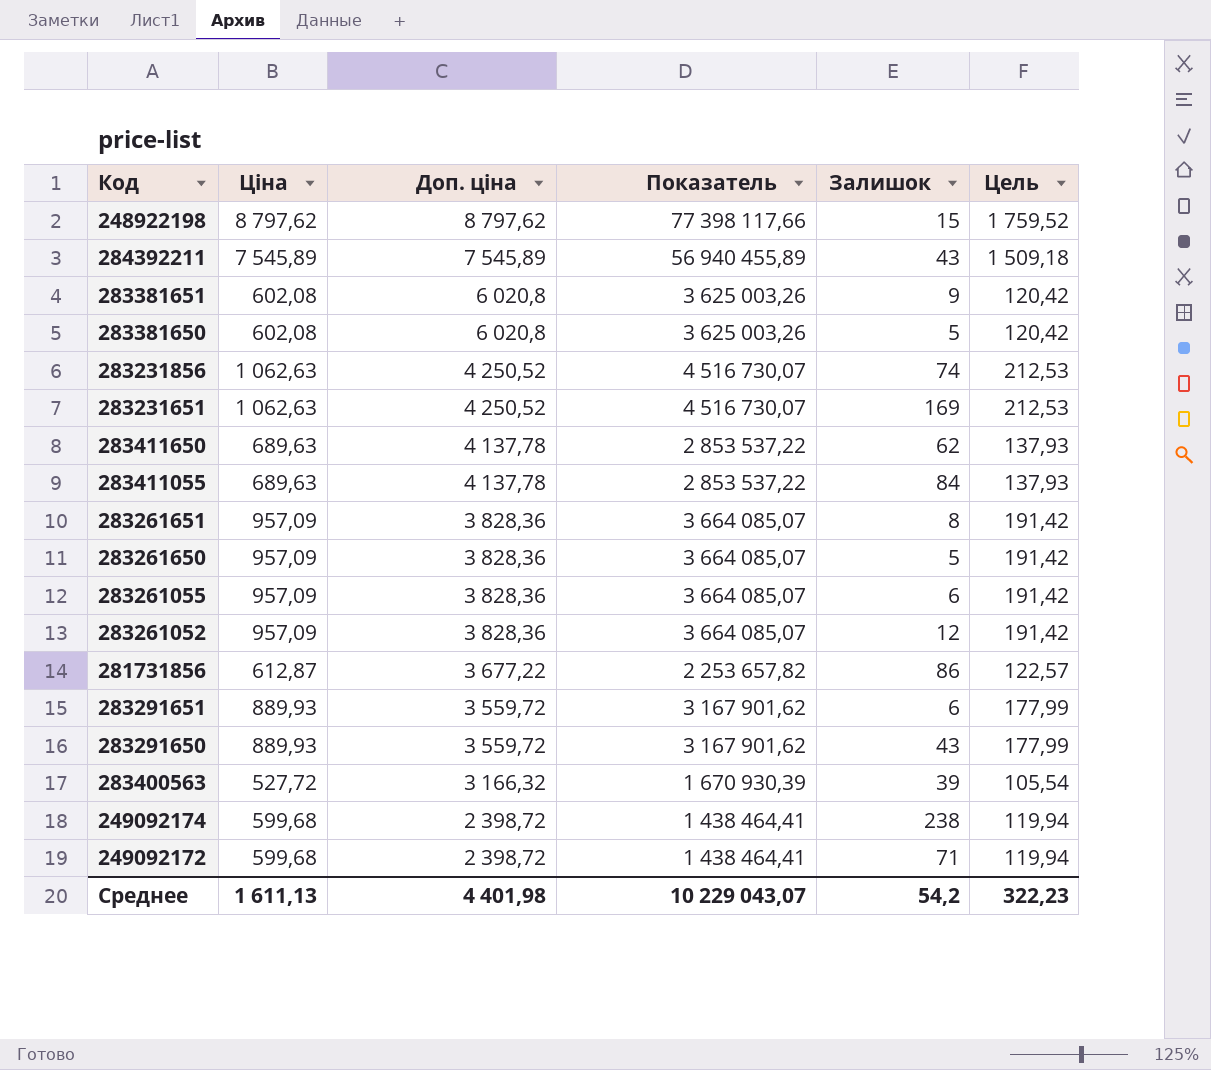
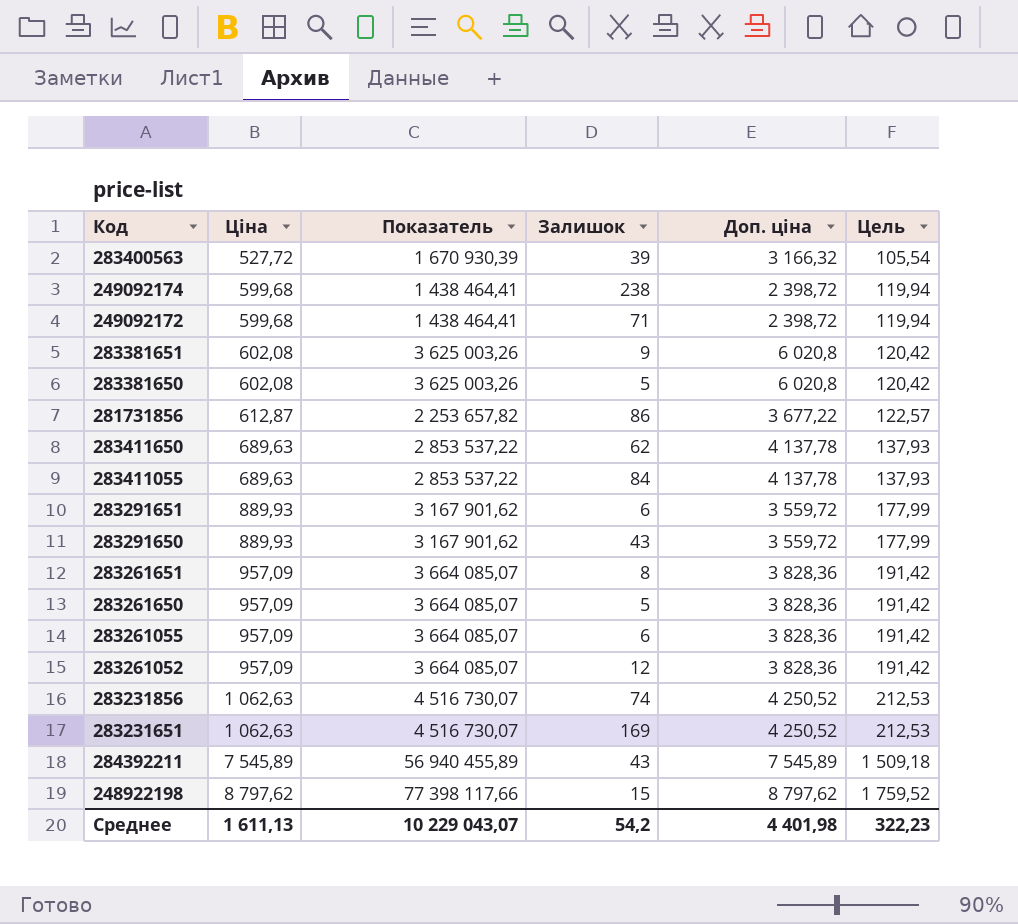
row order: Доп. ціна descending -> Ціна ascending
column Доп. ціна | position: 3 -> 5

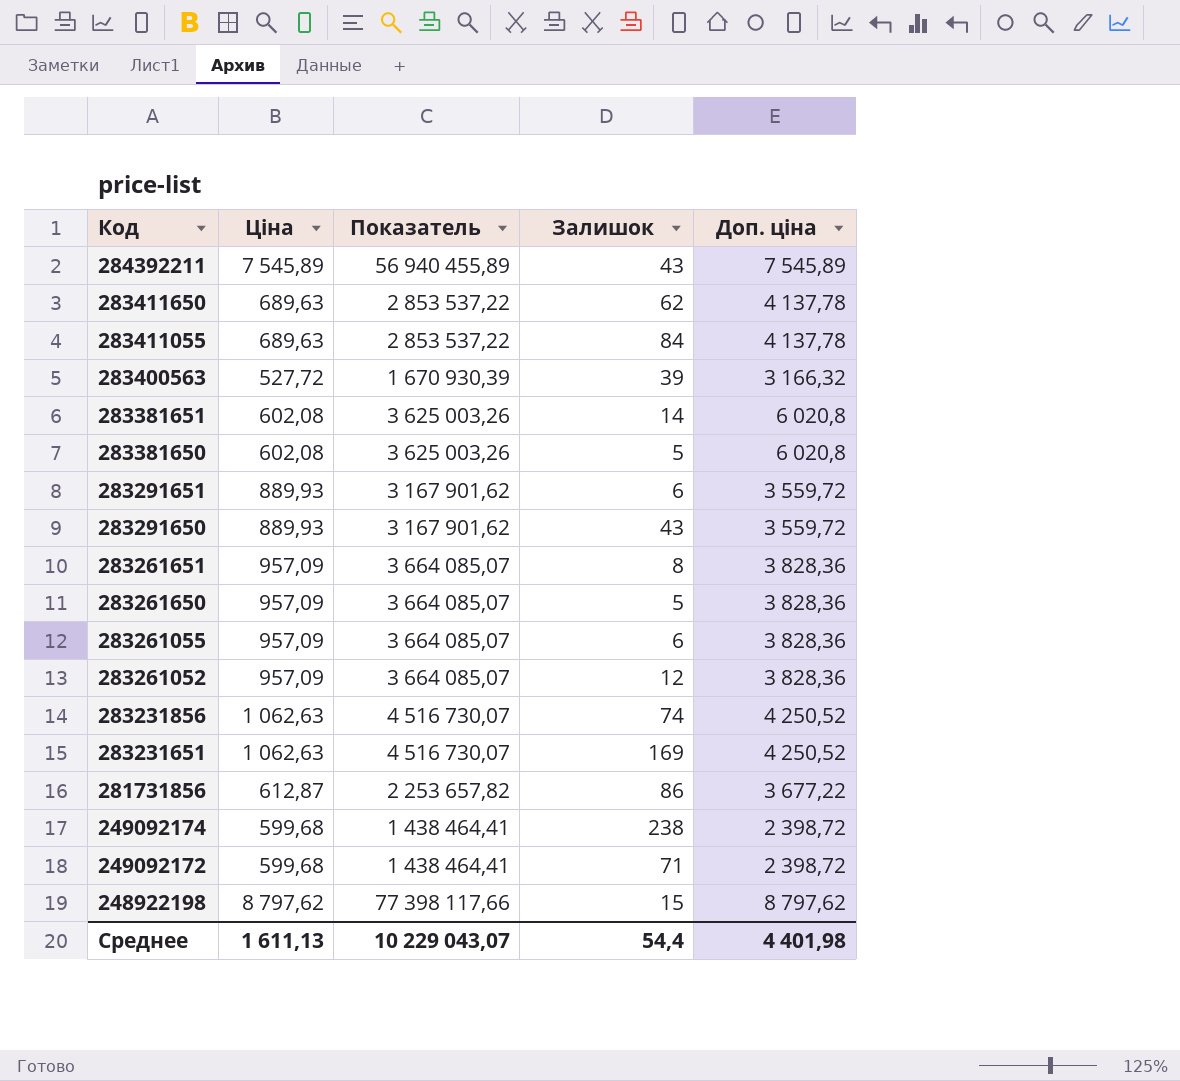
row order: Ціна ascending -> Код descending
column Цель | formula: [Ціна] * 0,2 -> none
283381651 | Залишок: 9 -> 14
Среднее | Залишок: 54,2 -> 54,4

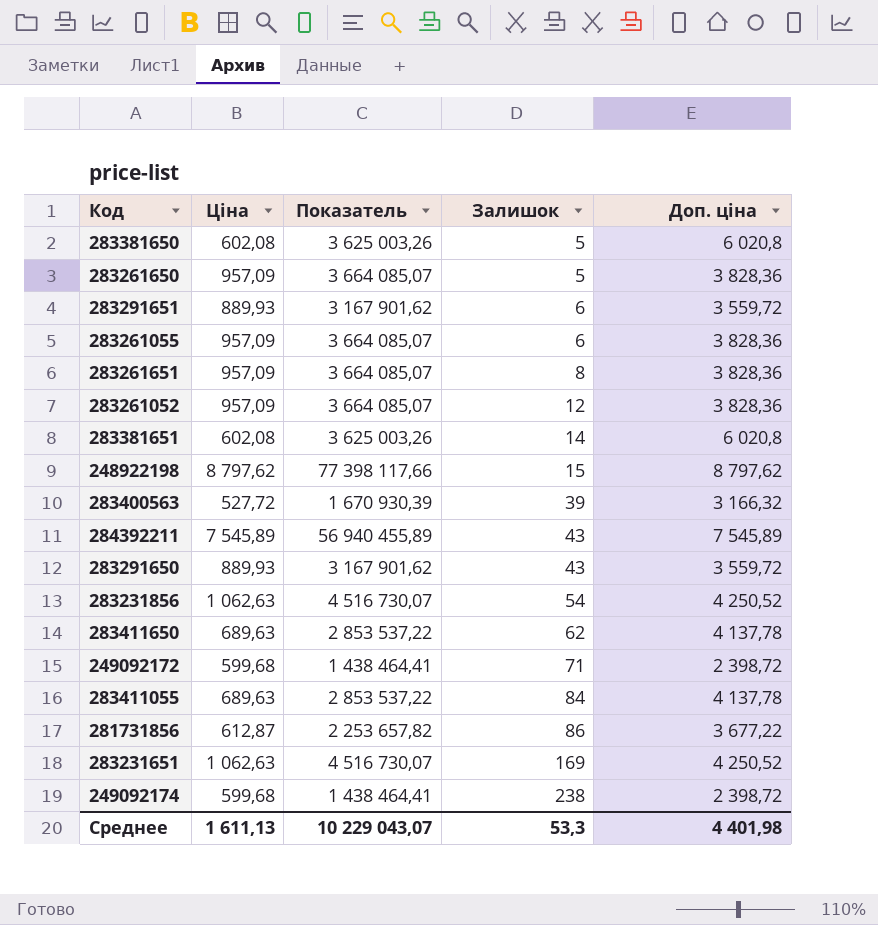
row order: Код descending -> Залишок ascending
283231856 | Залишок: 74 -> 54
Среднее | Залишок: 54,4 -> 53,3

